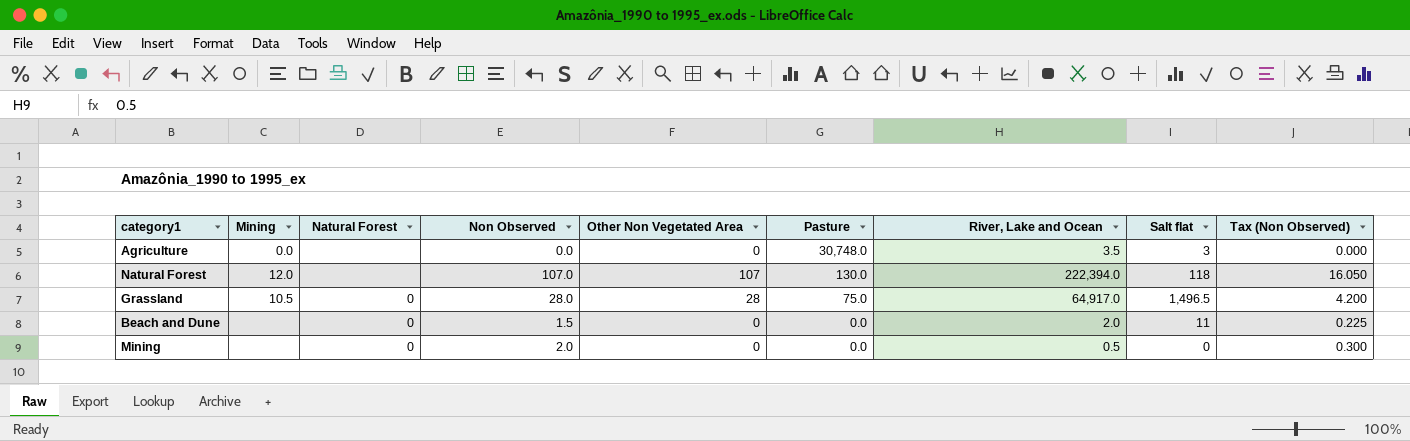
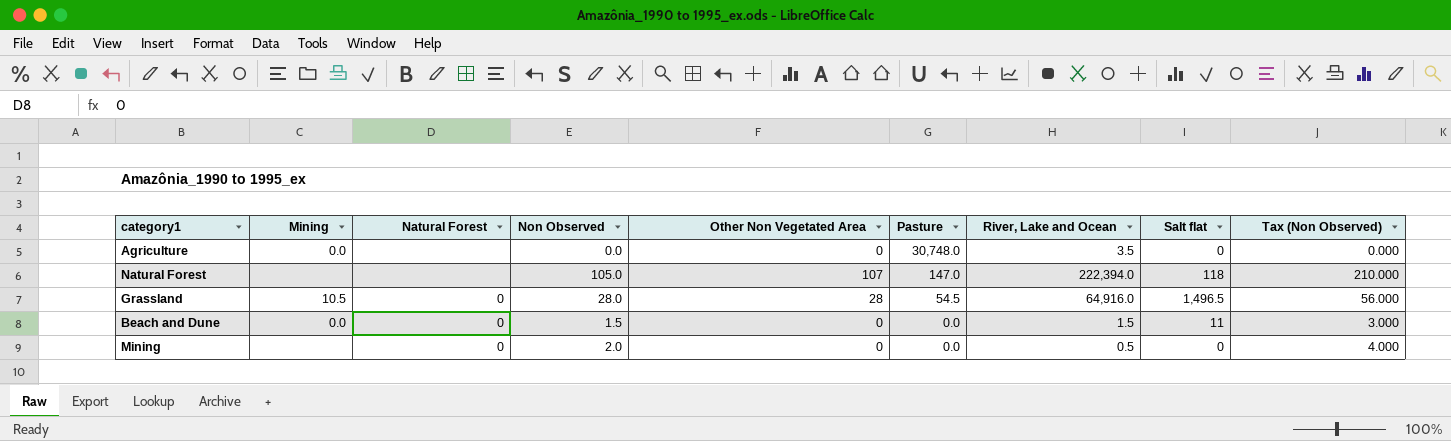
column Tax (Non Observed) | formula: [Non Observed] * 0.15 -> [Non Observed] * 2
Agriculture | Salt flat: 3 -> 0
Natural Forest | Mining: 12.0 -> none
Natural Forest | Non Observed: 107.0 -> 105.0
Natural Forest | Pasture: 130.0 -> 147.0
Grassland | Pasture: 75.0 -> 54.5
Grassland | River, Lake and Ocean: 64,917.0 -> 64,916.0
Beach and Dune | Mining: none -> 0.0
Beach and Dune | River, Lake and Ocean: 2.0 -> 1.5

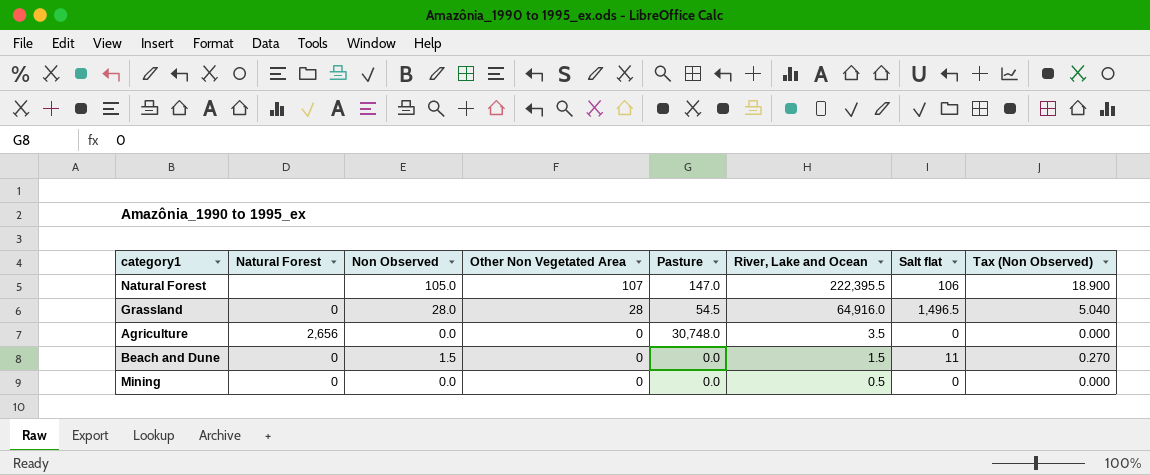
row order: Pasture descending -> Other Non Vegetated Area descending
column Mining | position: 2 -> none
column Tax (Non Observed) | formula: [Non Observed] * 2 -> [Non Observed] * 0.18
Natural Forest | River, Lake and Ocean: 222,394.0 -> 222,395.5
Natural Forest | Salt flat: 118 -> 106
Agriculture | Natural Forest: none -> 2,656
Mining | Non Observed: 2.0 -> 0.0

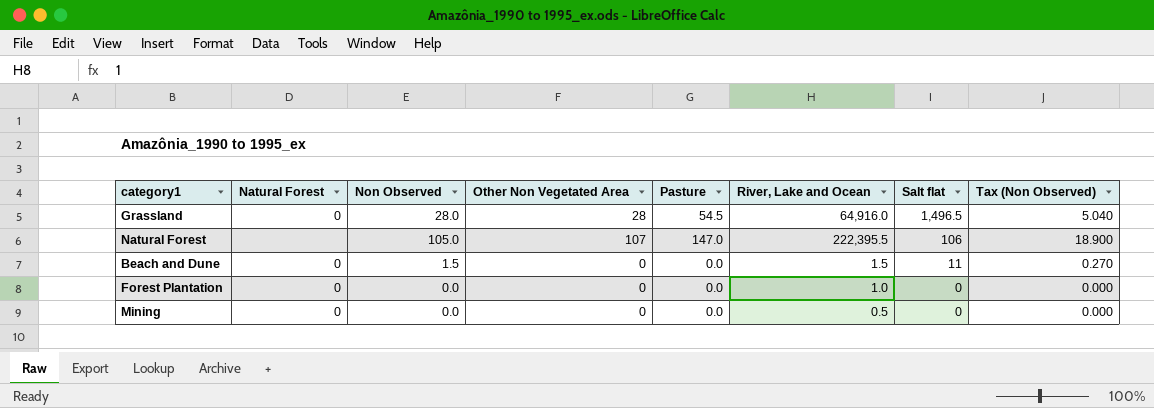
row order: Other Non Vegetated Area descending -> Salt flat descending
row Agriculture: 2,656 | 0.0 | 0 | 30,748.0 | 3.5 | 0 | 0.000 -> none
row Forest Plantation: none -> 0 | 0.0 | 0 | 0.0 | 1.0 | 0 | 0.000

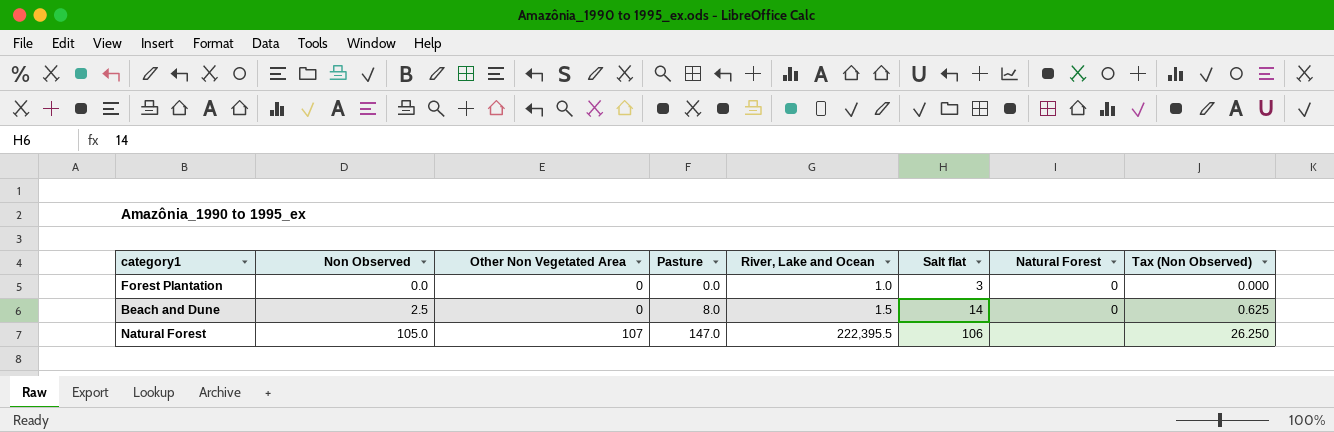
row order: Salt flat descending -> Non Observed ascending
column Natural Forest | position: 2 -> 7
column Tax (Non Observed) | formula: [Non Observed] * 0.18 -> [Non Observed] * 0.25
row Grassland: 0 | 28.0 | 28 | 54.5 | 64,916.0 | 1,496.5 | 5.040 -> none
row Mining: 0 | 0.0 | 0 | 0.0 | 0.5 | 0 | 0.000 -> none
Forest Plantation | Salt flat: 0 -> 3
Beach and Dune | Non Observed: 1.5 -> 2.5
Beach and Dune | Pasture: 0.0 -> 8.0
Beach and Dune | Salt flat: 11 -> 14

